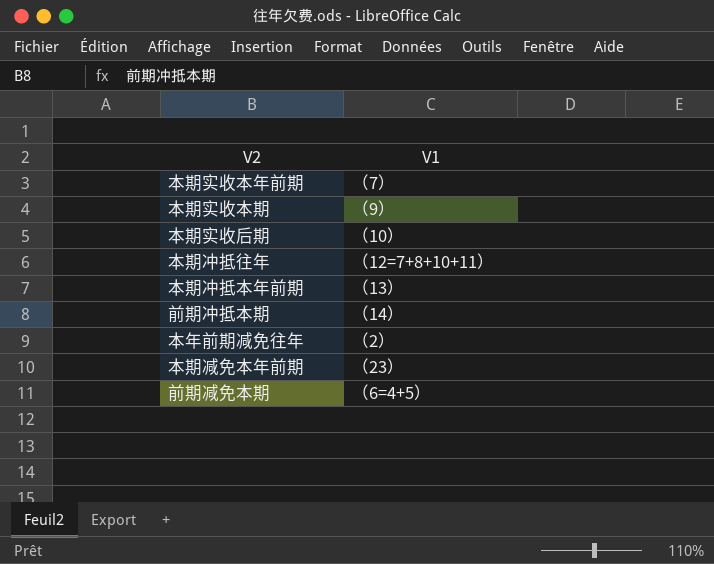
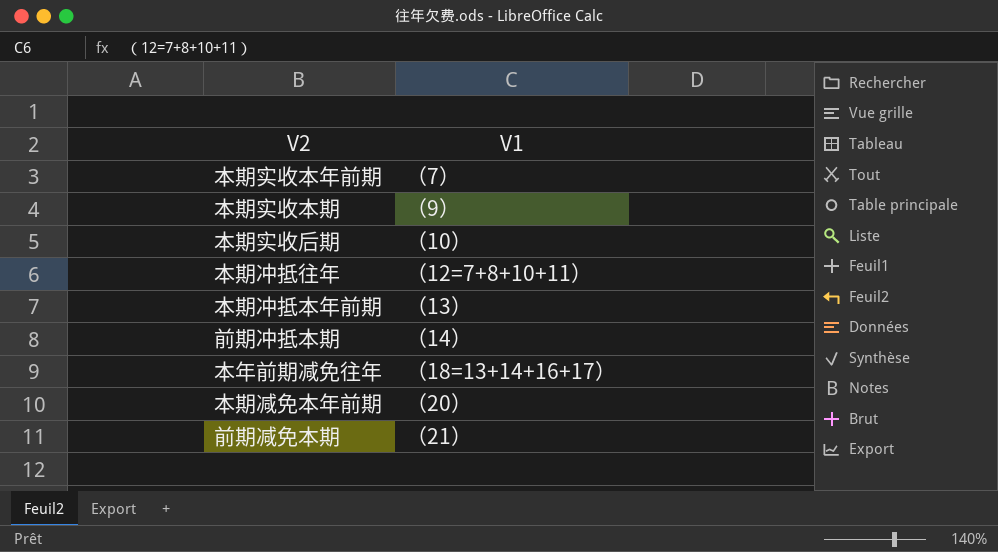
本年前期减免往年 | V1: （2） -> （18=13+14+16+17）
本期减免本年前期 | V1: （23） -> （20）
前期减免本期 | V1: （6=4+5） -> （21）

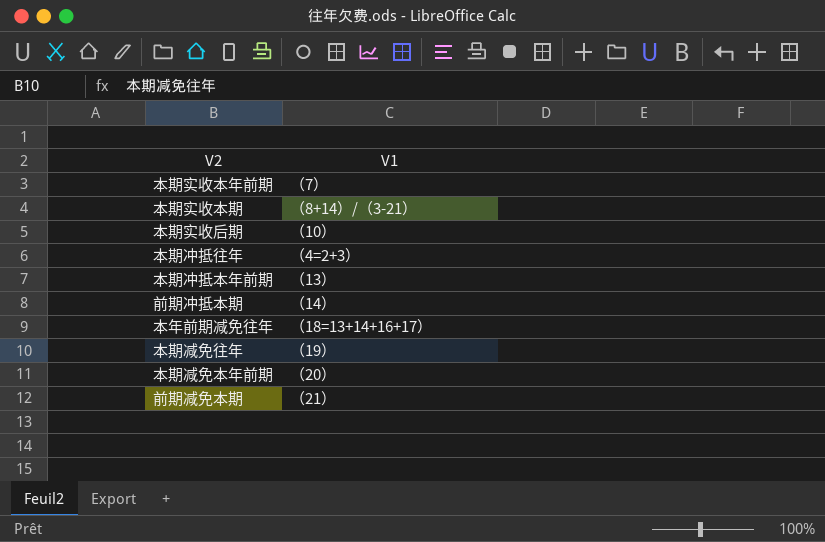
本期实收本期 | V1: （9） -> （8+14）/（3-21）
本期冲抵往年 | V1: （12=7+8+10+11） -> （4=2+3）
row 本期减免往年: none -> （19）

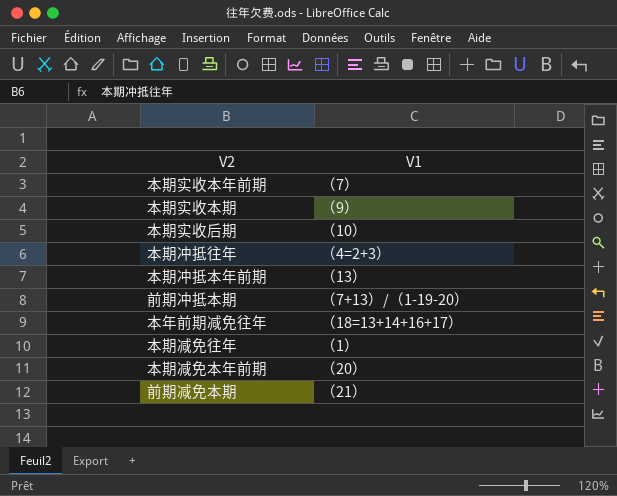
本期实收本期 | V1: （8+14）/（3-21） -> （9）
前期冲抵本期 | V1: （14） -> （7+13）/（1-19-20）
本期减免往年 | V1: （19） -> （1）

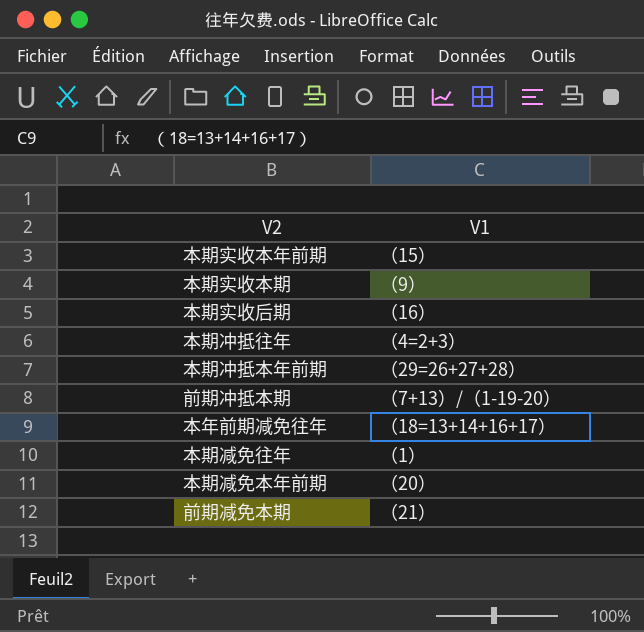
本期实收本年前期 | V1: （7） -> （15）
本期实收后期 | V1: （10） -> （16）
本期冲抵本年前期 | V1: （13） -> （29=26+27+28）

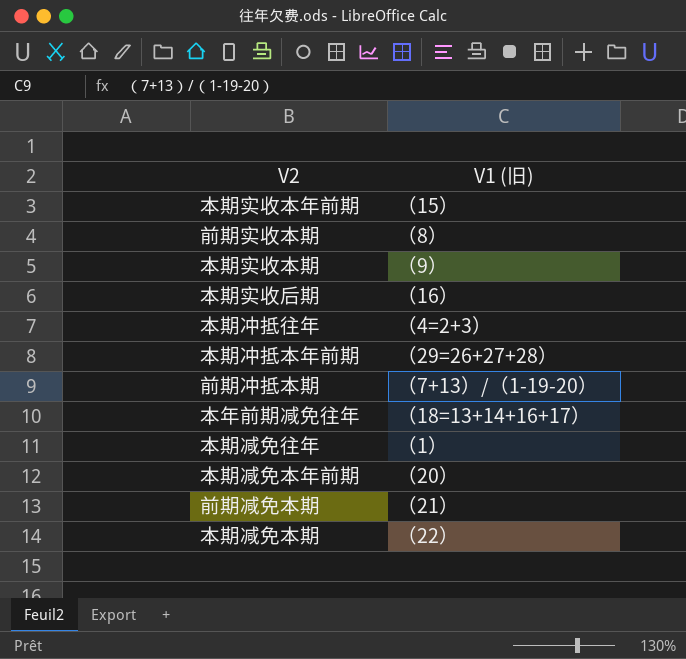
column name: V1 -> V1 (旧)
row 前期实收本期: none -> （8）
row 本期减免本期: none -> （22）

